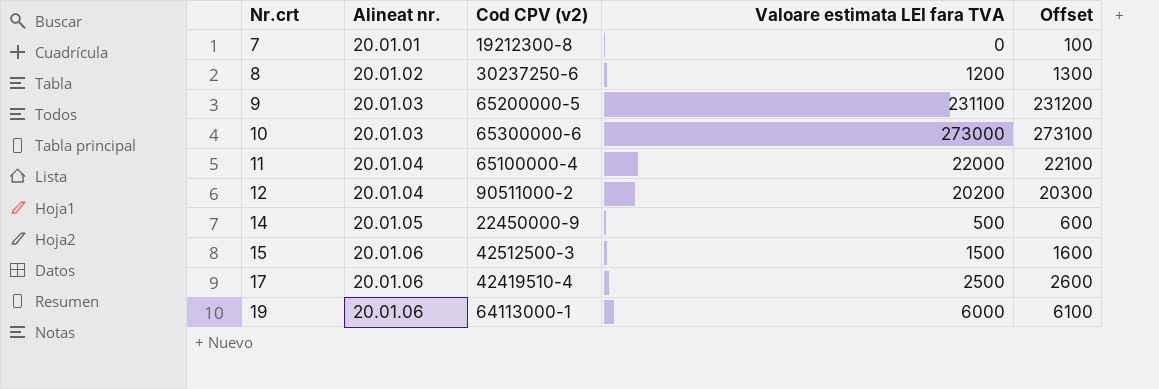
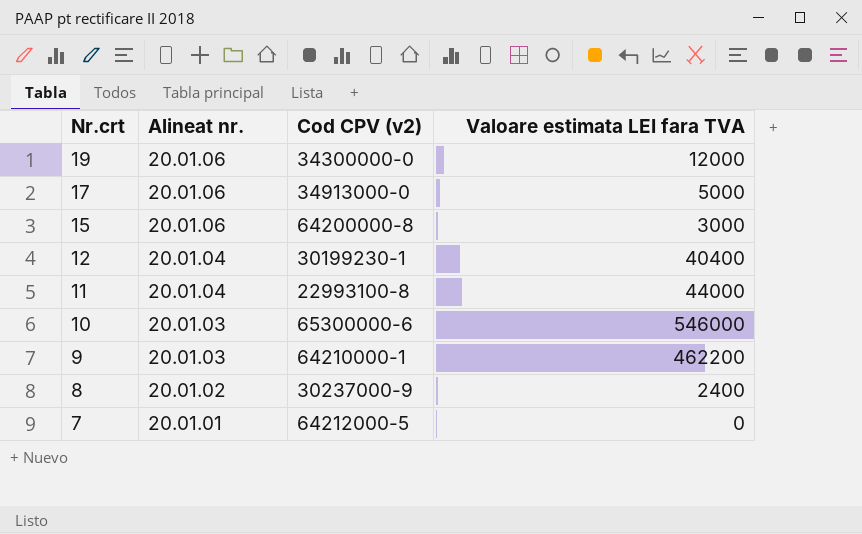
row order: Nr.crt ascending -> Nr.crt descending
column Offset | formula: [Valoare estimata LEI fara TVA] + 100 -> none
row 14: 20.01.05 | 22450000-9 | 500 | 600 -> none
19 | Cod CPV (v2): 64113000-1 -> 34300000-0
19 | Valoare estimata LEI fara TVA: 6000 -> 12000
17 | Cod CPV (v2): 42419510-4 -> 34913000-0
17 | Valoare estimata LEI fara TVA: 2500 -> 5000
15 | Cod CPV (v2): 42512500-3 -> 64200000-8
15 | Valoare estimata LEI fara TVA: 1500 -> 3000
12 | Cod CPV (v2): 90511000-2 -> 30199230-1
12 | Valoare estimata LEI fara TVA: 20200 -> 40400
11 | Cod CPV (v2): 65100000-4 -> 22993100-8
11 | Valoare estimata LEI fara TVA: 22000 -> 44000
10 | Valoare estimata LEI fara TVA: 273000 -> 546000
9 | Cod CPV (v2): 65200000-5 -> 64210000-1
9 | Valoare estimata LEI fara TVA: 231100 -> 462200
8 | Cod CPV (v2): 30237250-6 -> 30237000-9
8 | Valoare estimata LEI fara TVA: 1200 -> 2400
7 | Cod CPV (v2): 19212300-8 -> 64212000-5

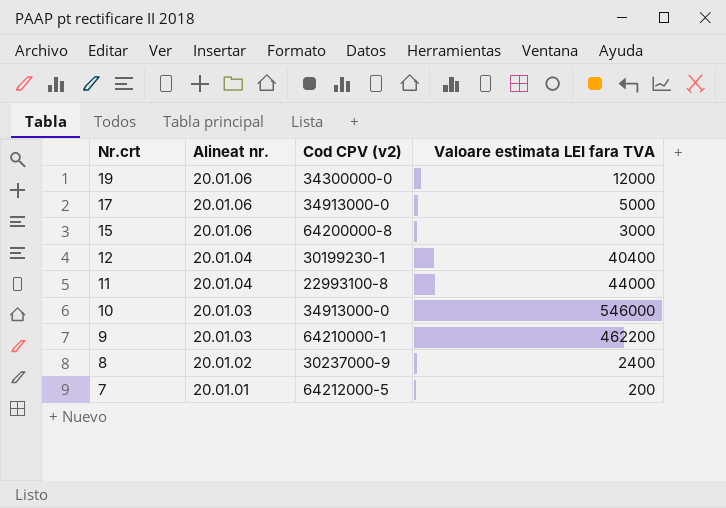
10 | Cod CPV (v2): 65300000-6 -> 34913000-0
7 | Valoare estimata LEI fara TVA: 0 -> 200

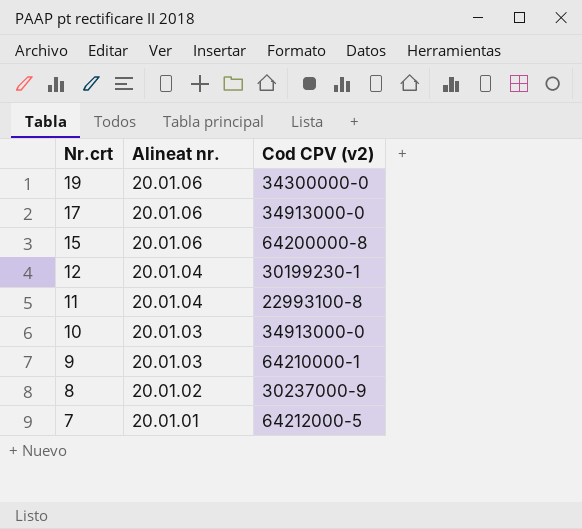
column Valoare estimata LEI fara TVA | position: 4 -> none

